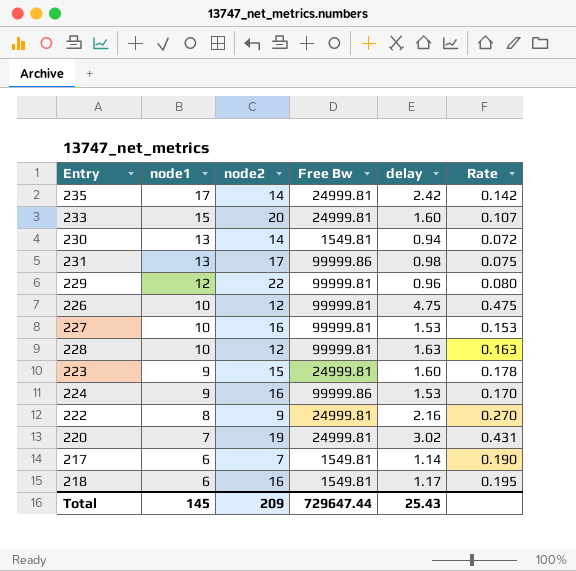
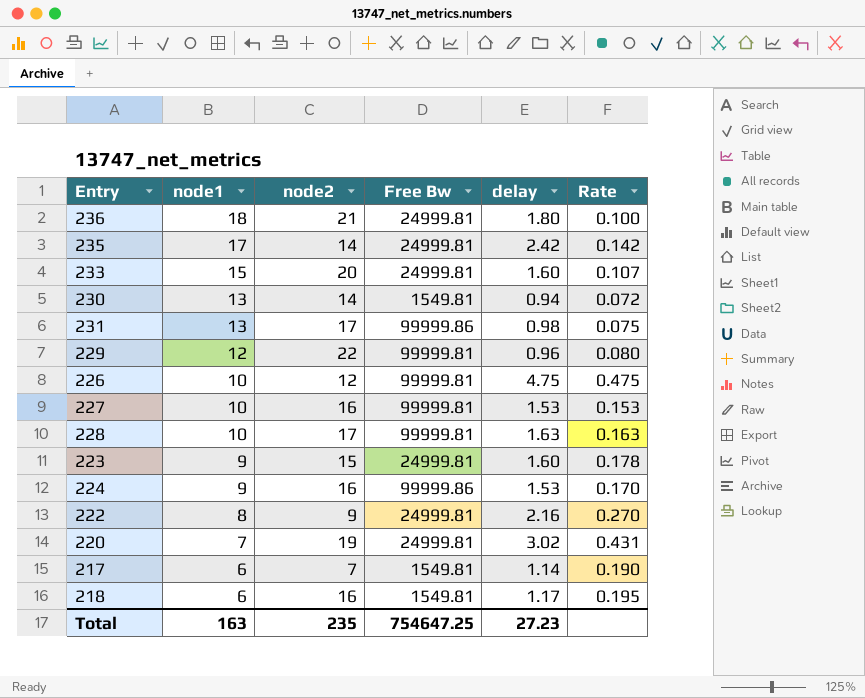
row 236: none -> 18 | 21 | 24999.81 | 1.80 | 0.100
228 | node2: 12 -> 17
Total | node1: 145 -> 163
Total | node2: 209 -> 235
Total | Free Bw: 729647.44 -> 754647.25
Total | delay: 25.43 -> 27.23

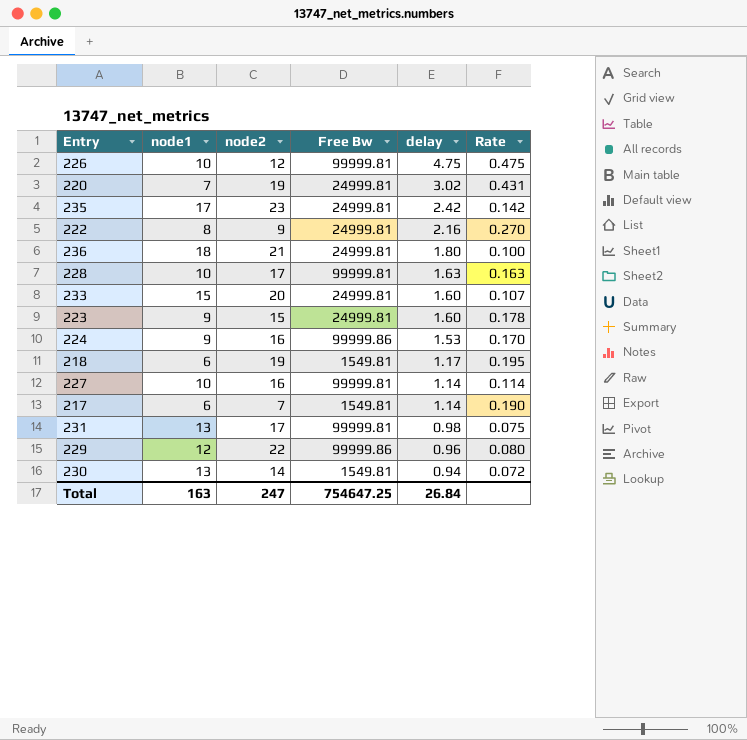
row order: node1 descending -> delay descending
235 | node2: 14 -> 23
218 | node2: 16 -> 19
227 | delay: 1.53 -> 1.14
227 | Rate: 0.153 -> 0.114
231 | Free Bw: 99999.86 -> 99999.81
229 | Free Bw: 99999.81 -> 99999.86
Total | node2: 235 -> 247
Total | delay: 27.23 -> 26.84

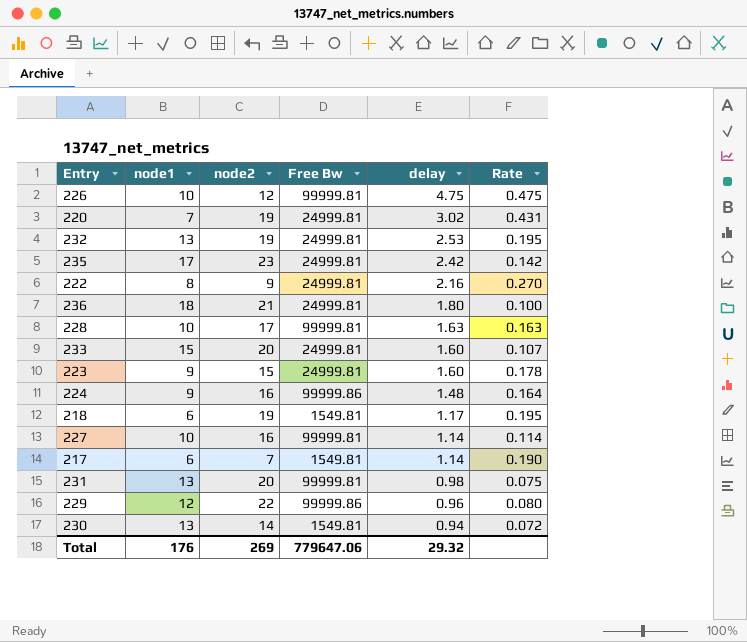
row 232: none -> 13 | 19 | 24999.81 | 2.53 | 0.195
224 | delay: 1.53 -> 1.48
224 | Rate: 0.170 -> 0.164
231 | node2: 17 -> 20
Total | node1: 163 -> 176
Total | node2: 247 -> 269
Total | Free Bw: 754647.25 -> 779647.06
Total | delay: 26.84 -> 29.32

